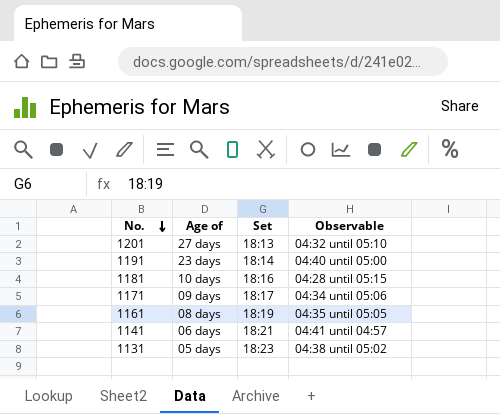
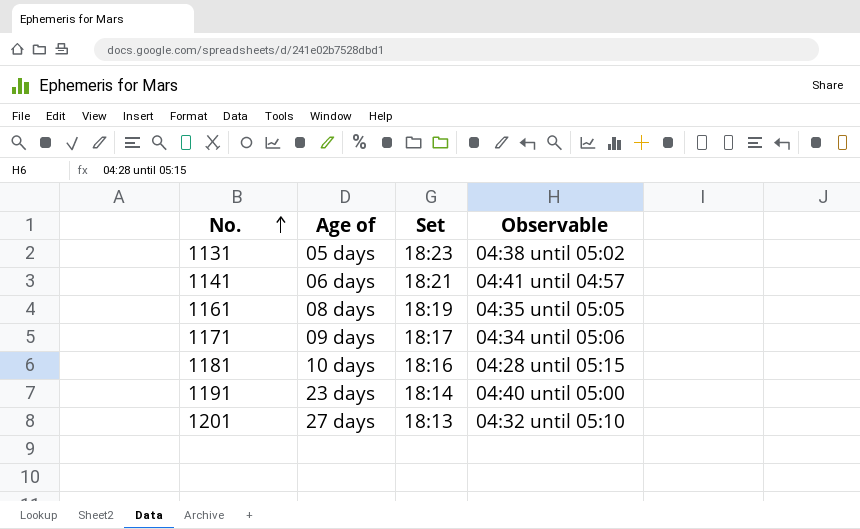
row order: No. descending -> No. ascending

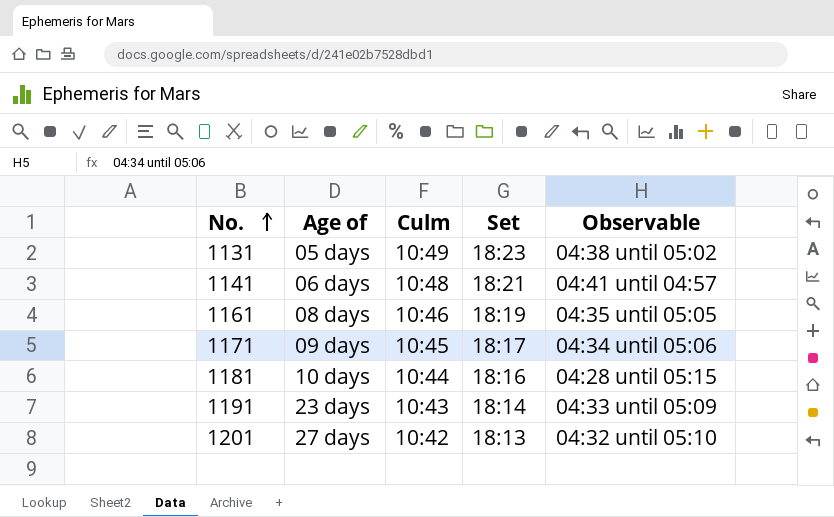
column Culm | position: none -> 3
1191 | Observable: 04:40 until 05:00 -> 04:33 until 05:09

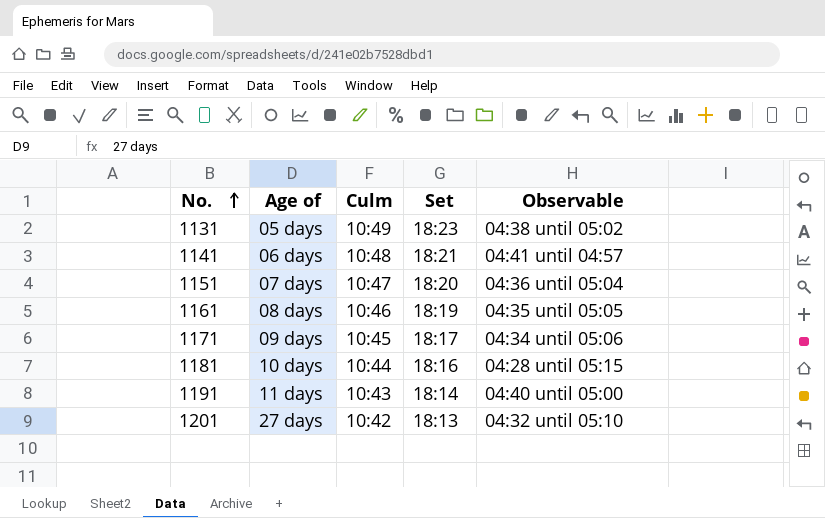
row 1151: none -> 07 days | 10:47 | 18:20 | 04:36 until 05:04
1191 | Age of: 23 days -> 11 days
1191 | Observable: 04:33 until 05:09 -> 04:40 until 05:00

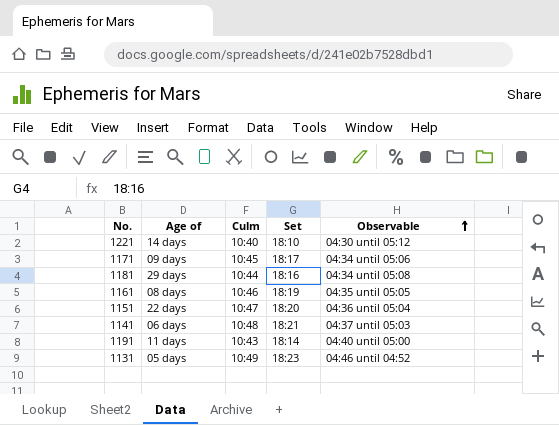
row order: No. ascending -> Observable ascending
row 1201: 27 days | 10:42 | 18:13 | 04:32 until 05:10 -> none
row 1221: none -> 14 days | 10:40 | 18:10 | 04:30 until 05:12
1181 | Age of: 10 days -> 29 days
1181 | Observable: 04:28 until 05:15 -> 04:34 until 05:08
1151 | Age of: 07 days -> 22 days
1141 | Observable: 04:41 until 04:57 -> 04:37 until 05:03
1131 | Observable: 04:38 until 05:02 -> 04:46 until 04:52

